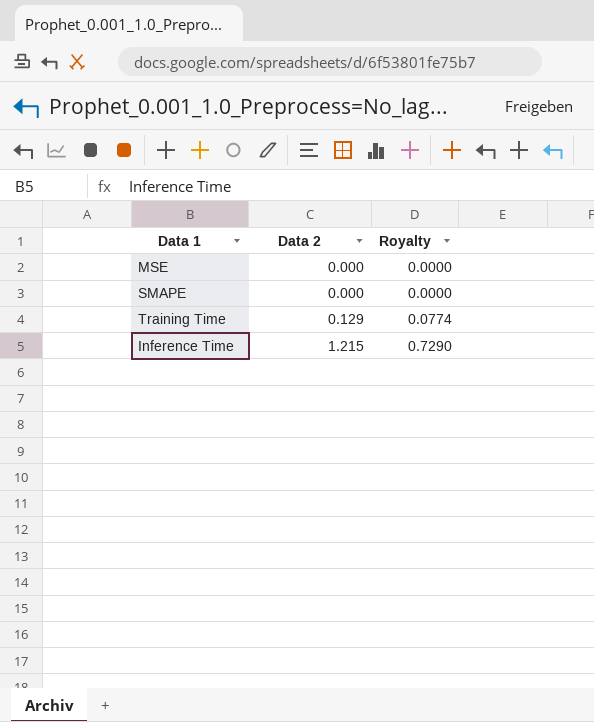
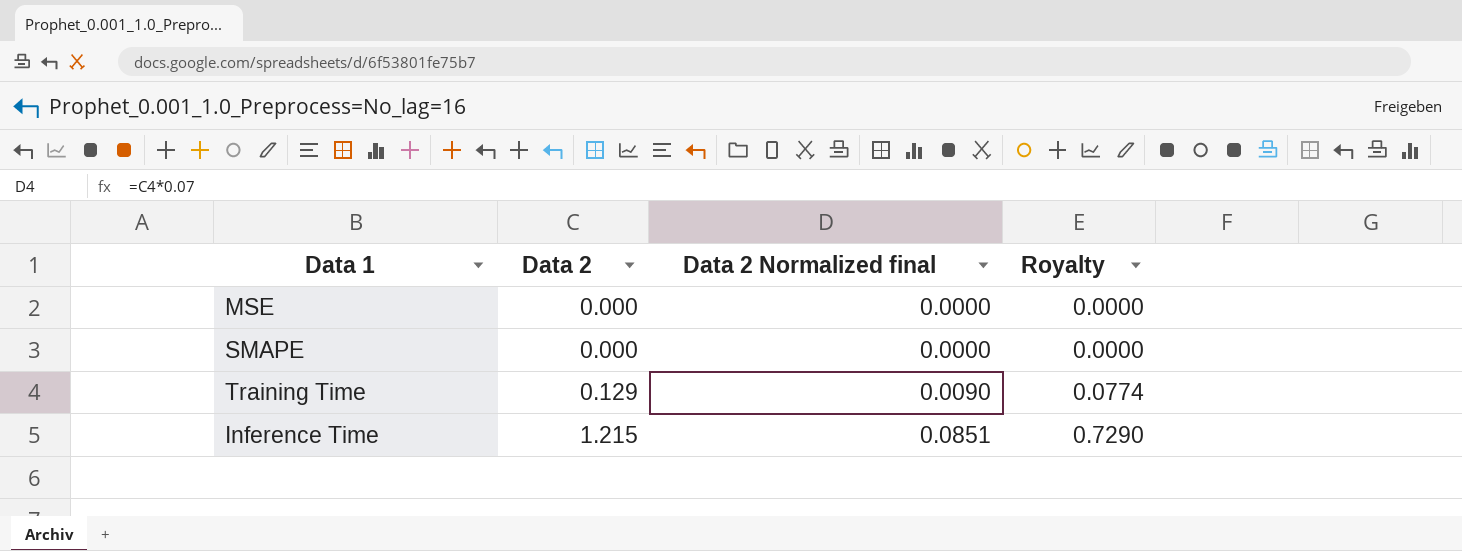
column Data 2 Normalized final | formula: none -> [Data 2] * 0.07

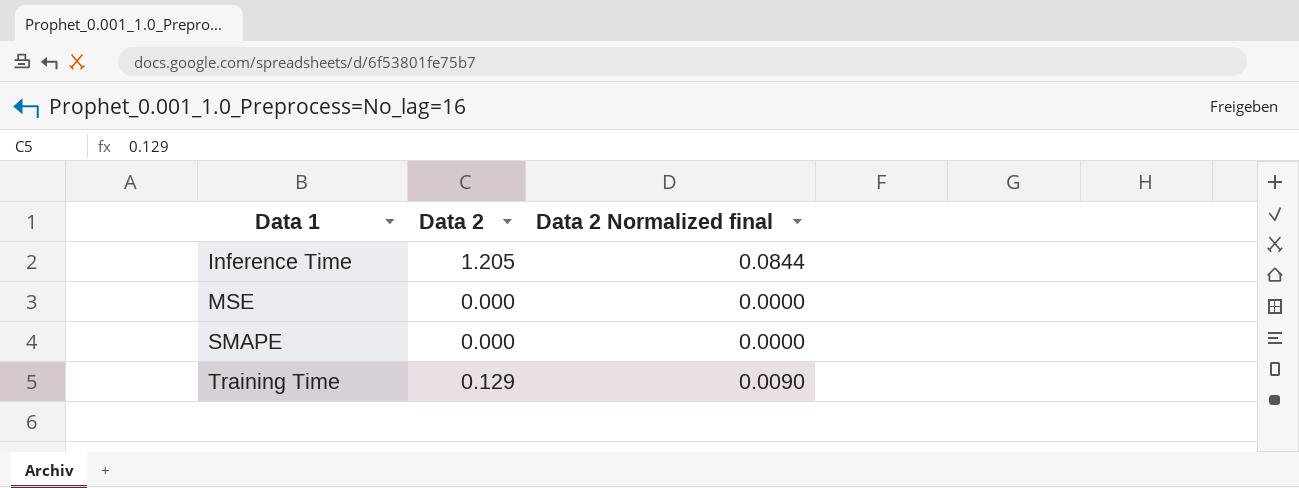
row order: Data 2 ascending -> Data 1 ascending
column Royalty | formula: [Data 2] * 0.6 -> none
Inference Time | Data 2: 1.215 -> 1.205
Inference Time | Data 2 Normalized final: 0.0851 -> 0.0844

